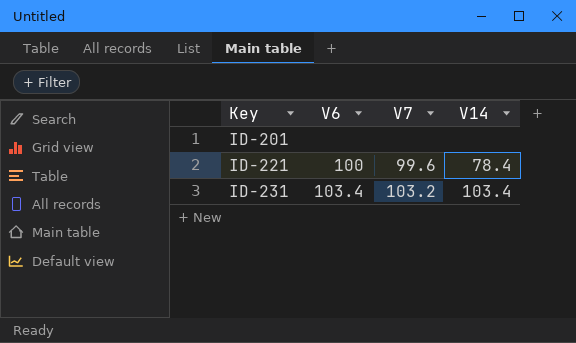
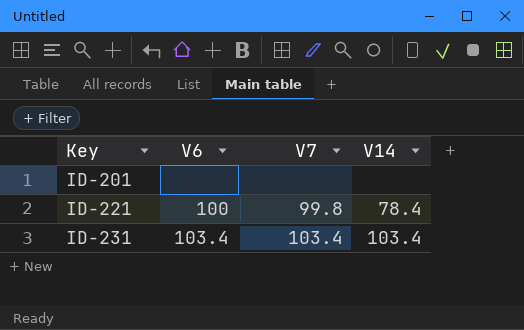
ID-221 | V7: 99.6 -> 99.8
ID-231 | V7: 103.2 -> 103.4

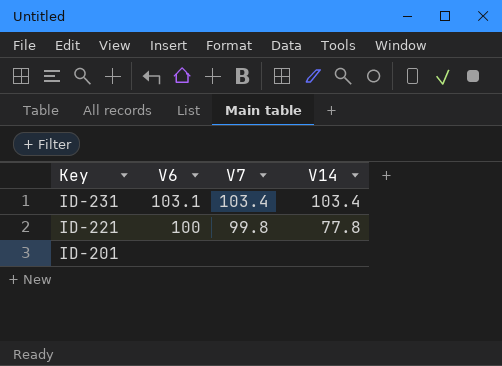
row order: Key ascending -> Key descending
ID-231 | V6: 103.4 -> 103.1
ID-221 | V14: 78.4 -> 77.8

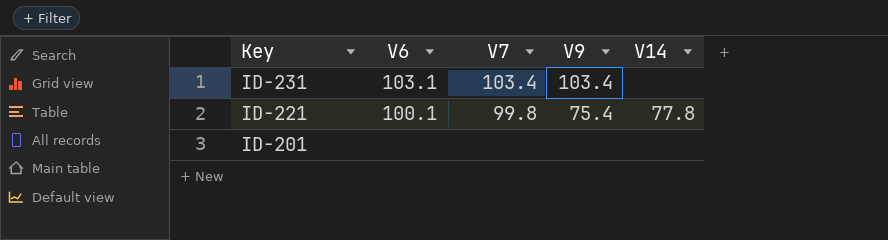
column V9 | position: none -> 4
ID-231 | V14: 103.4 -> none
ID-221 | V6: 100 -> 100.1

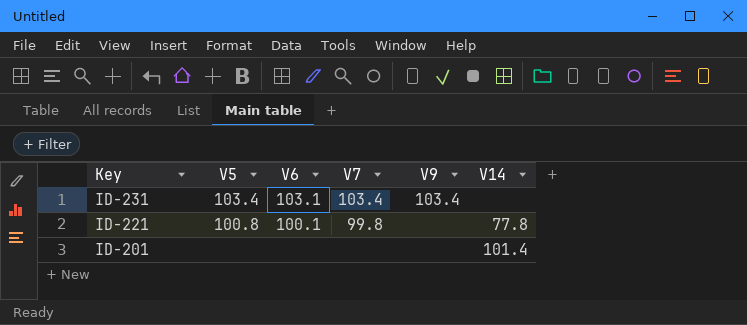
column V5 | position: none -> 2
ID-221 | V9: 75.4 -> none
ID-201 | V14: none -> 101.4

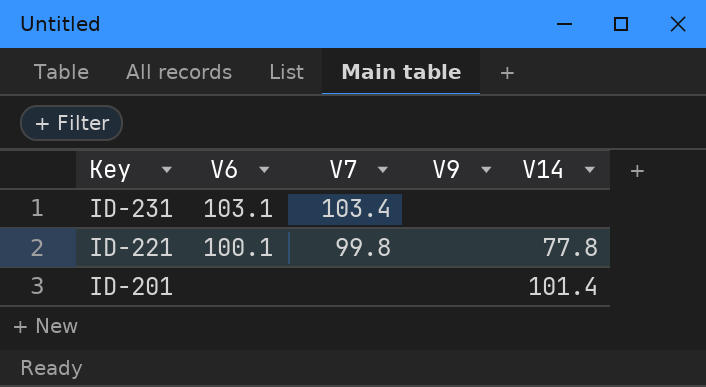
column V5 | position: 2 -> none
ID-231 | V9: 103.4 -> none

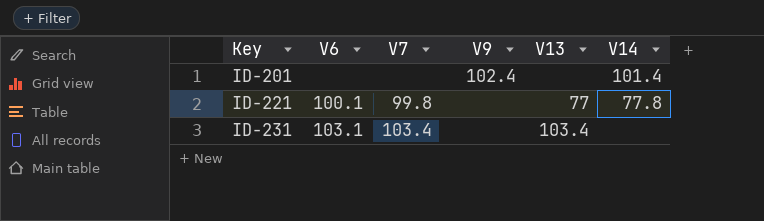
row order: Key descending -> Key ascending
column V13 | position: none -> 5
ID-201 | V9: none -> 102.4

